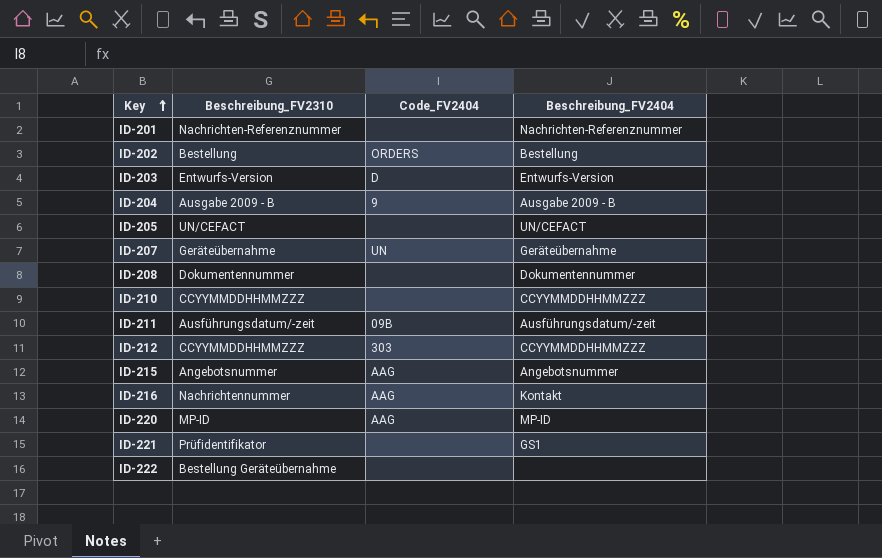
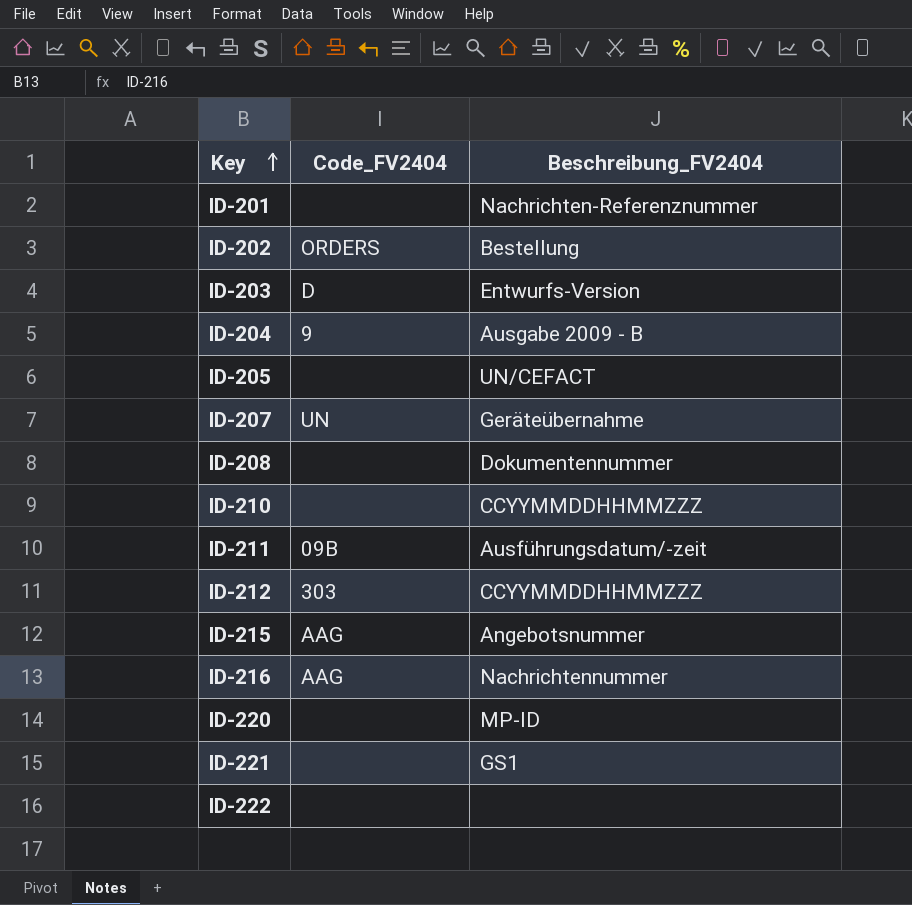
column Beschreibung_FV2310 | position: 2 -> none
ID-216 | Beschreibung_FV2404: Kontakt -> Nachrichtennummer
ID-220 | Code_FV2404: AAG -> none

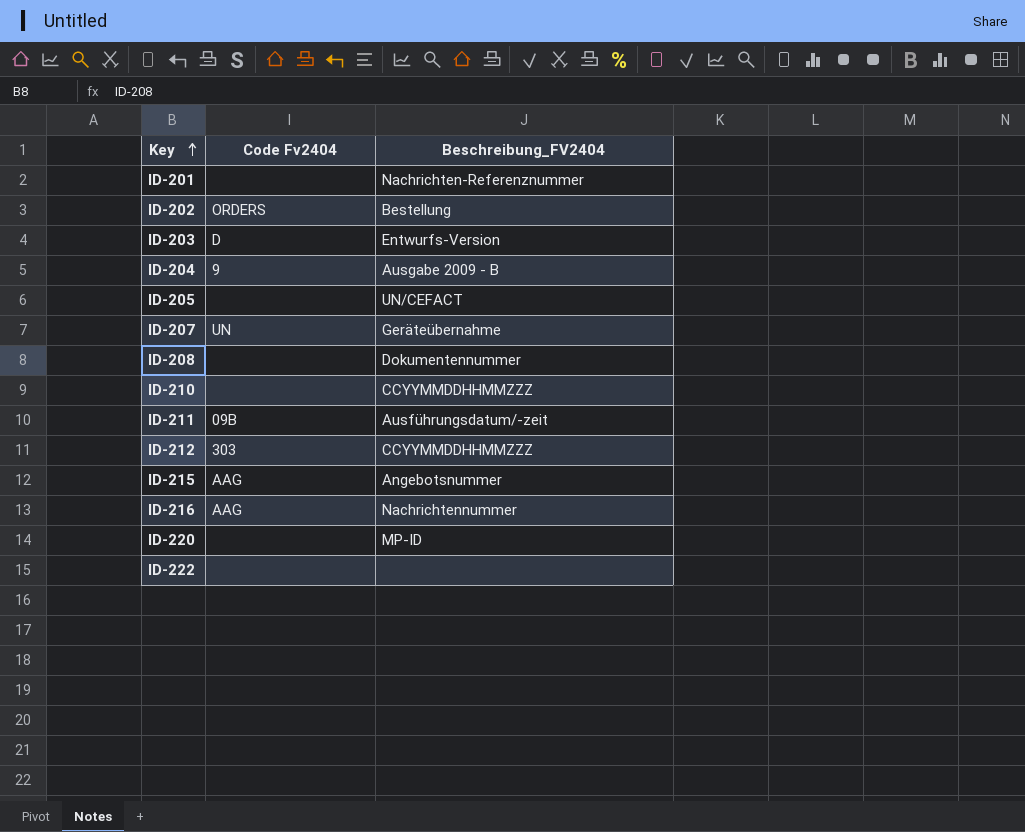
column name: Code_FV2404 -> Code Fv2404
row ID-221: none | GS1 -> none

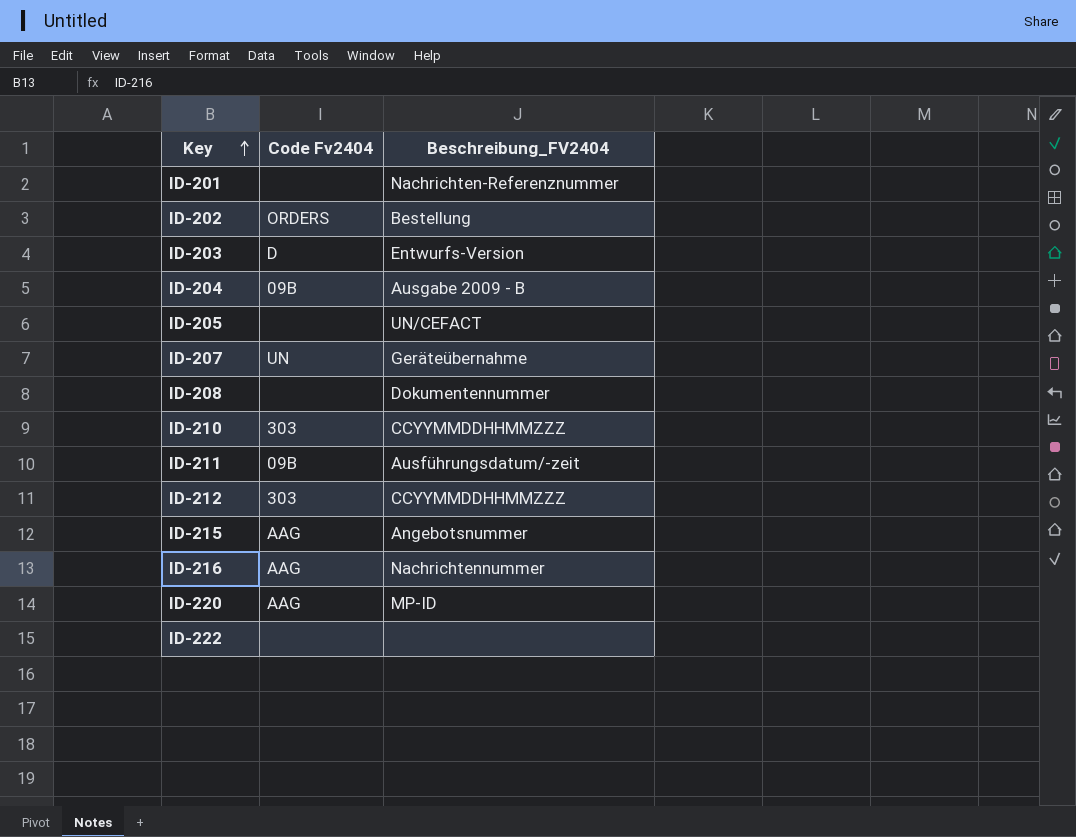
ID-204 | Code Fv2404: 9 -> 09B
ID-210 | Code Fv2404: none -> 303
ID-220 | Code Fv2404: none -> AAG

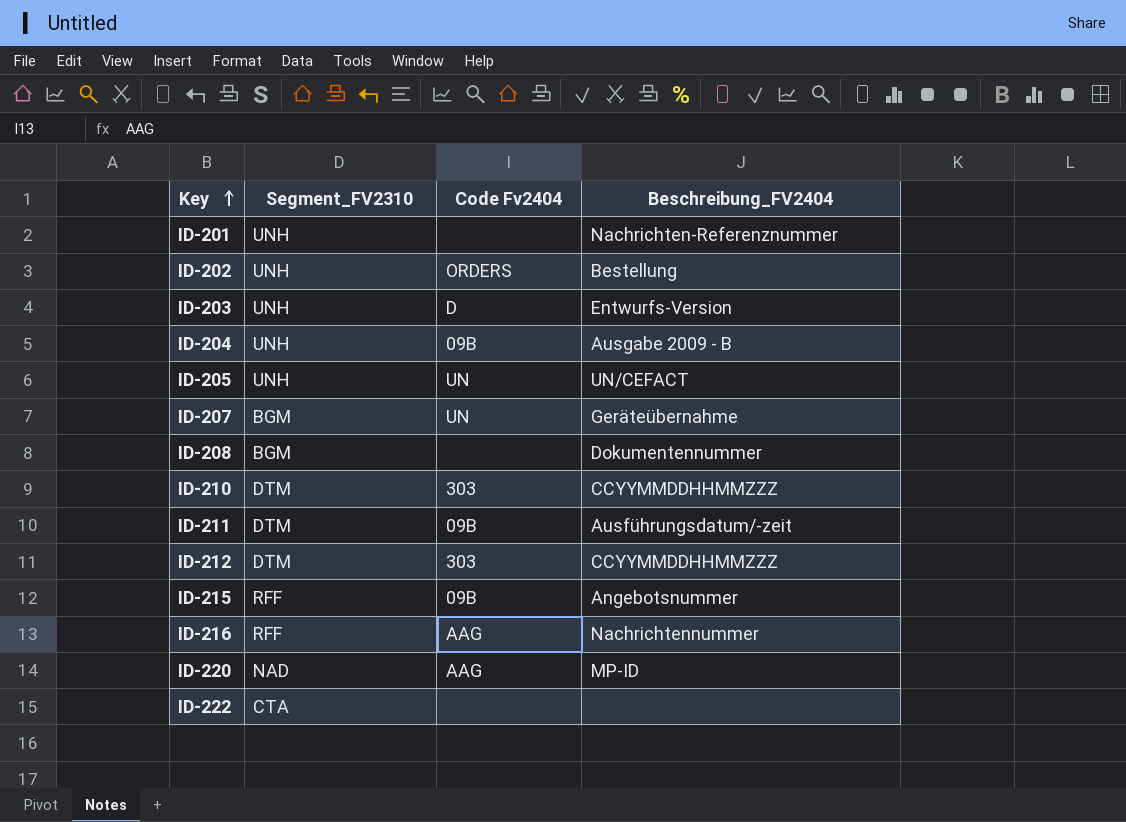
column Segment_FV2310 | position: none -> 2
ID-205 | Code Fv2404: none -> UN
ID-215 | Code Fv2404: AAG -> 09B

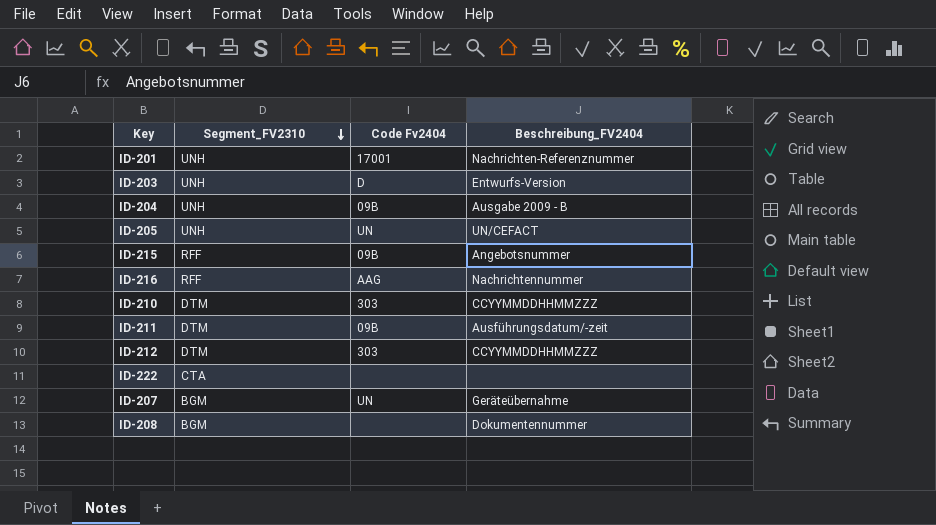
row order: Key ascending -> Segment_FV2310 descending
row ID-202: UNH | ORDERS | Bestellung -> none
row ID-220: NAD | AAG | MP-ID -> none
ID-201 | Code Fv2404: none -> 17001

